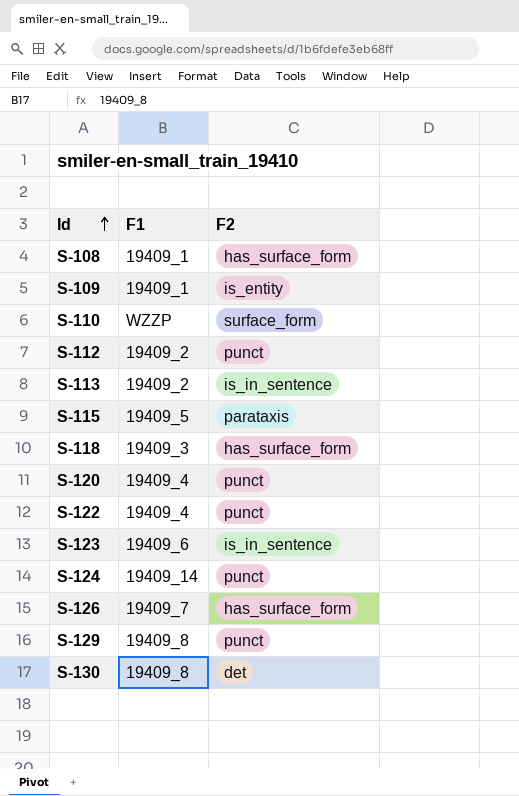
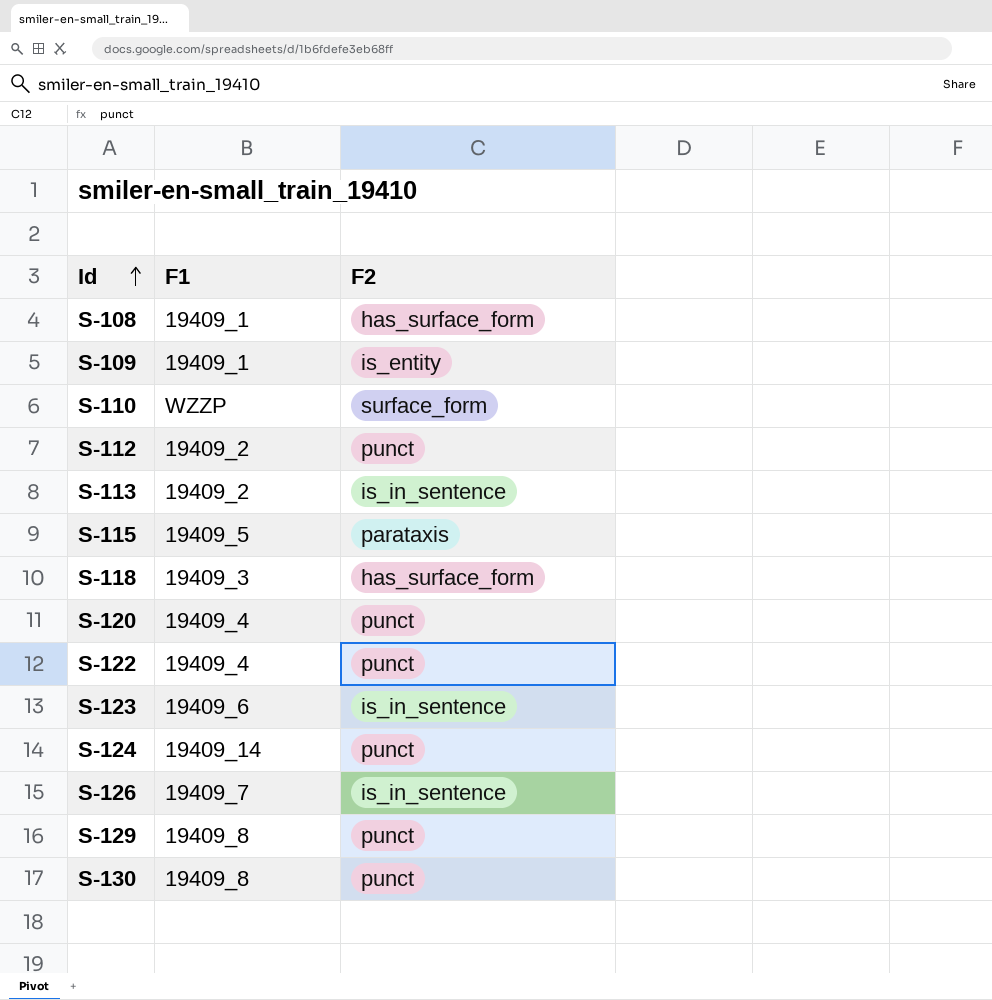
S-126 | F2: has_surface_form -> is_in_sentence
S-130 | F2: det -> punct

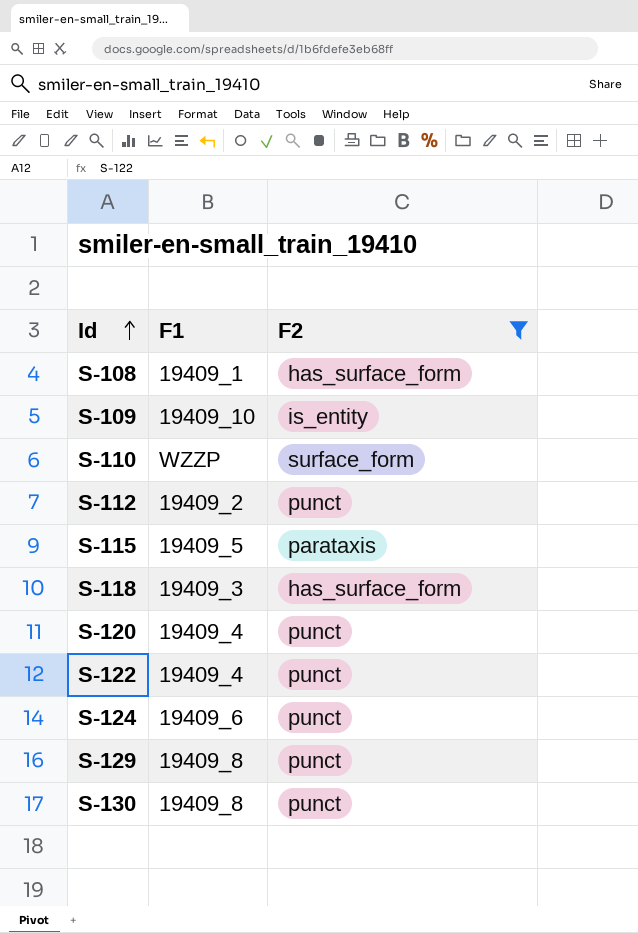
filter: none -> F2 != is_in_sentence
S-109 | F1: 19409_1 -> 19409_10
S-124 | F1: 19409_14 -> 19409_6

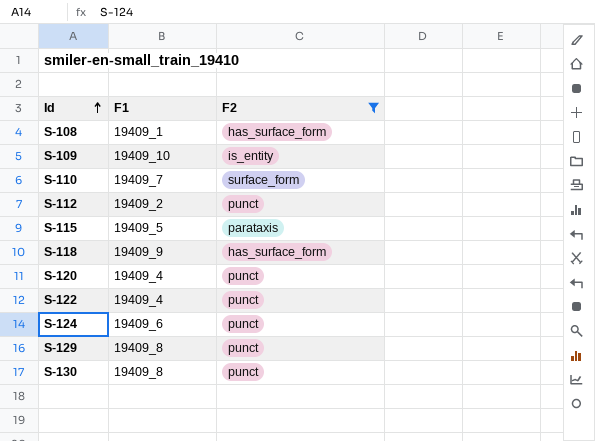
S-110 | F1: WZZP -> 19409_7
S-118 | F1: 19409_3 -> 19409_9

